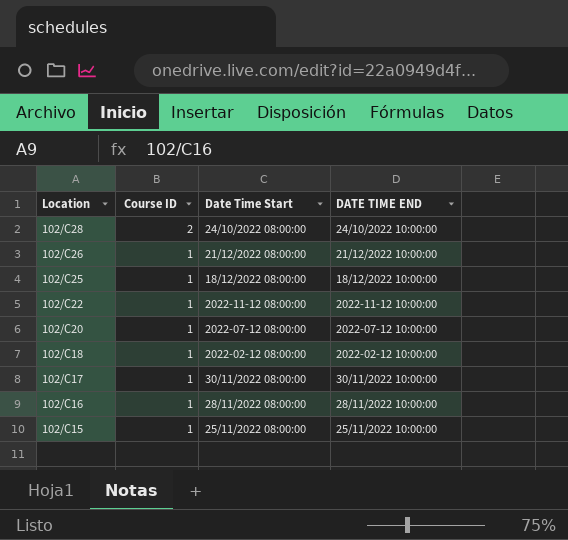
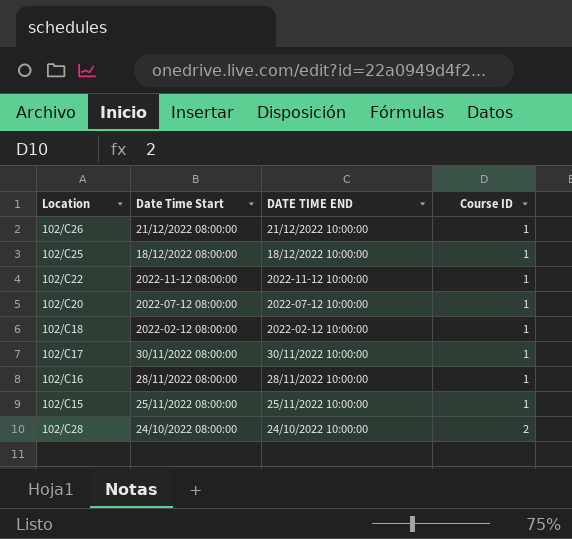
row order: Location descending -> Course ID ascending
column Course ID | position: 2 -> 4

